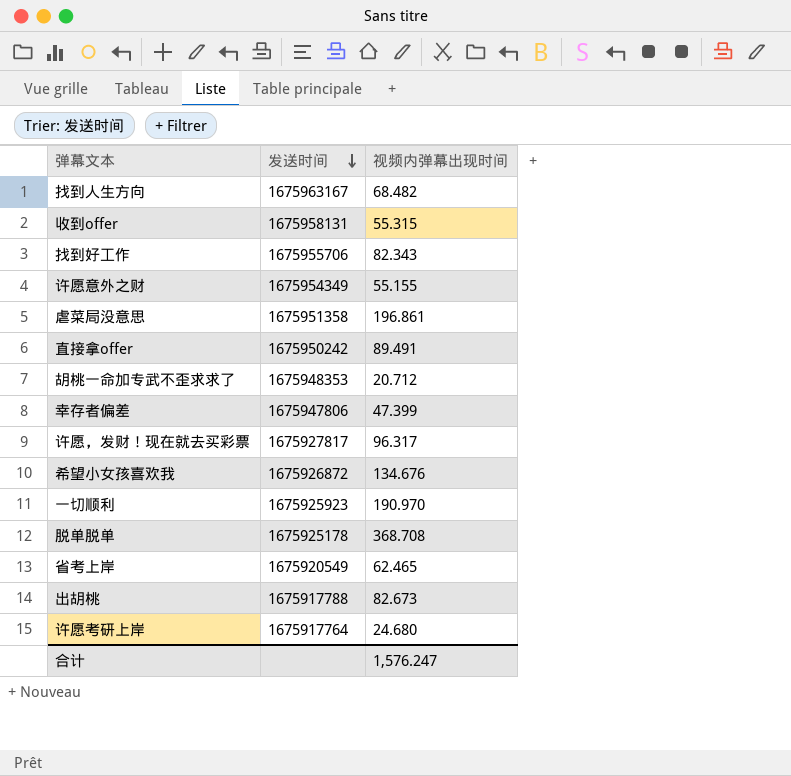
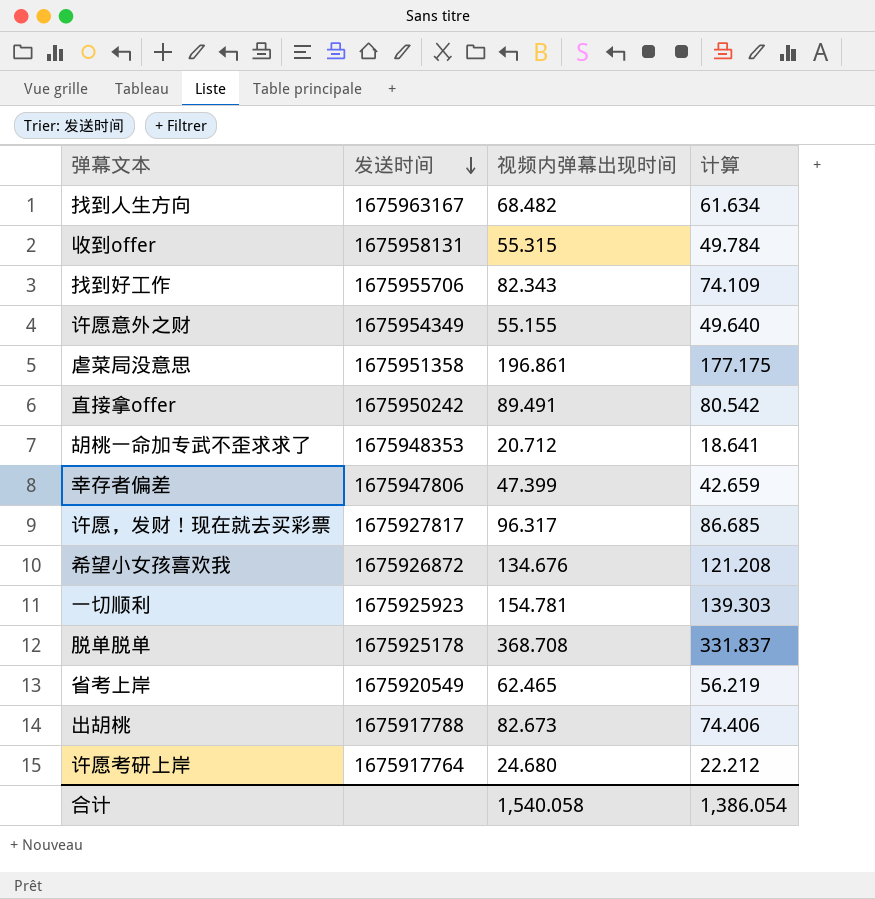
column 计算 | formula: none -> [视频内弹幕出现时间] * 0.9
一切顺利 | 视频内弹幕出现时间: 190.970 -> 154.781
合计 | 视频内弹幕出现时间: 1,576.247 -> 1,540.058

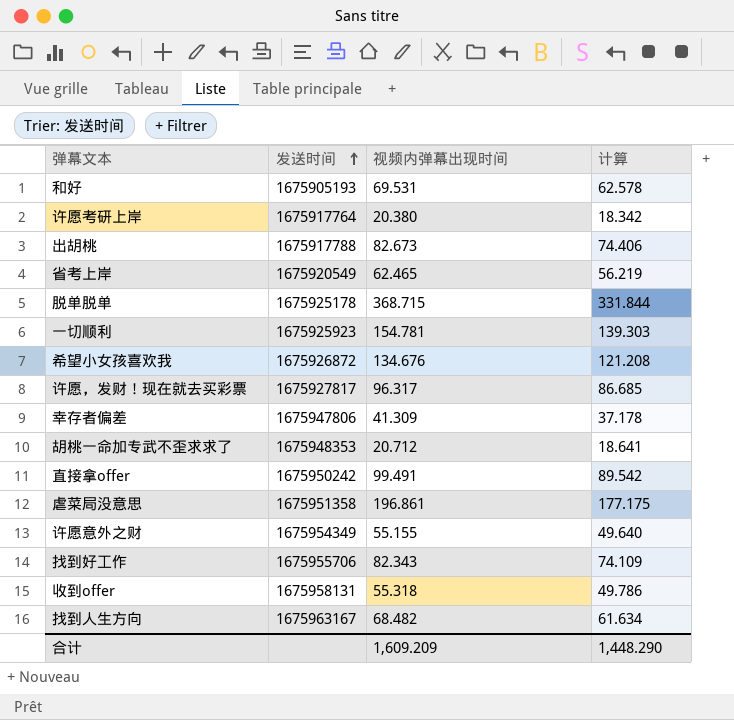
row order: 发送时间 descending -> 发送时间 ascending
row 和好: none -> 1675905193 | 69.531 | 62.578
许愿考研上岸 | 视频内弹幕出现时间: 24.680 -> 20.380
许愿考研上岸 | 计算: 22.212 -> 18.342
脱单脱单 | 视频内弹幕出现时间: 368.708 -> 368.715
脱单脱单 | 计算: 331.837 -> 331.844
幸存者偏差 | 视频内弹幕出现时间: 47.399 -> 41.309
幸存者偏差 | 计算: 42.659 -> 37.178
直接拿offer | 视频内弹幕出现时间: 89.491 -> 99.491
直接拿offer | 计算: 80.542 -> 89.542
收到offer | 视频内弹幕出现时间: 55.315 -> 55.318
收到offer | 计算: 49.784 -> 49.786
合计 | 视频内弹幕出现时间: 1,540.058 -> 1,609.209
合计 | 计算: 1,386.054 -> 1,448.290

